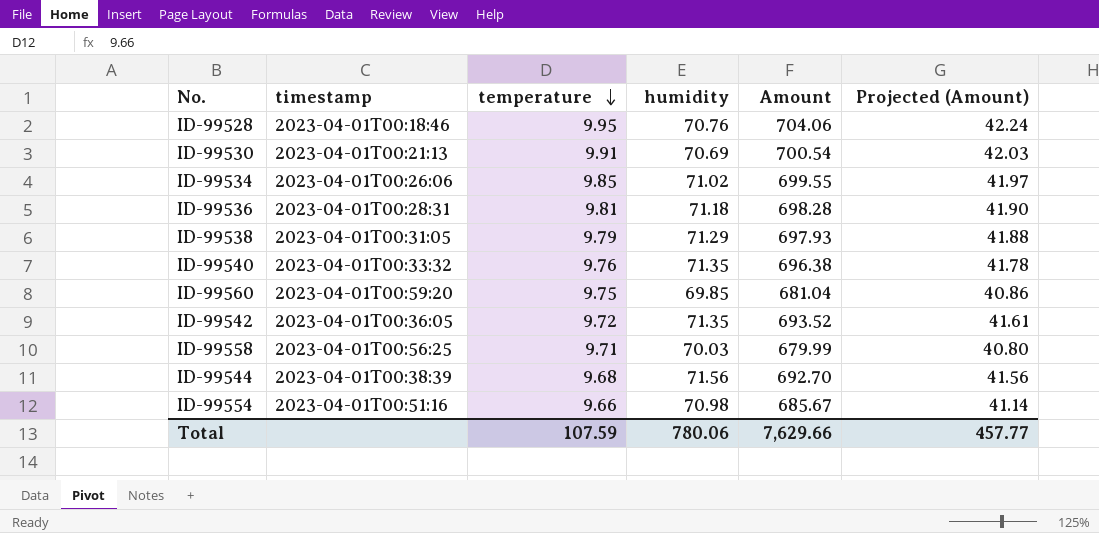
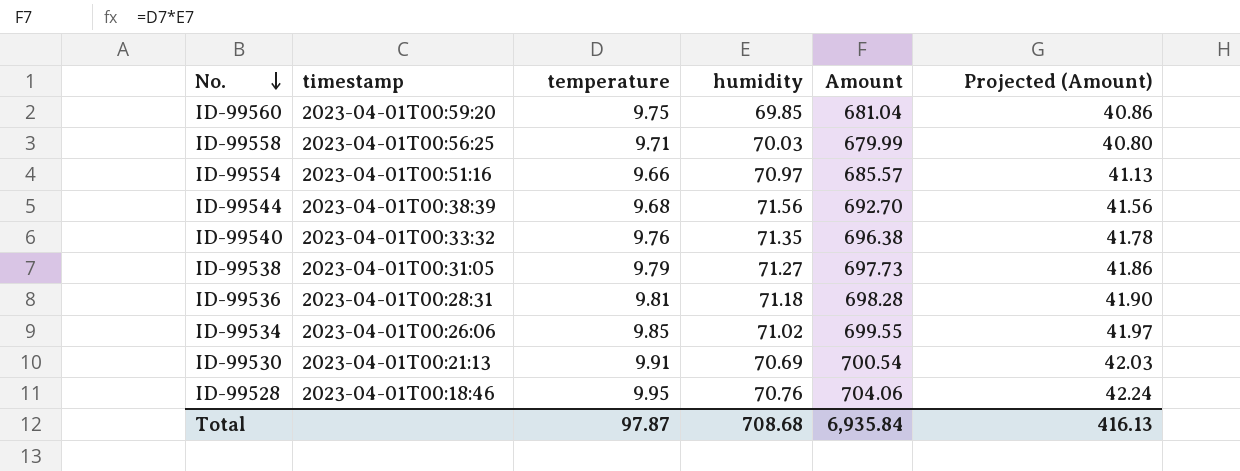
row order: temperature descending -> No. descending
row ID-99542: 2023-04-01T00:36:05 | 9.72 | 71.35 | 693.52 | 41.61 -> none
ID-99554 | humidity: 70.98 -> 70.97
ID-99554 | Amount: 685.67 -> 685.57
ID-99554 | Projected (Amount): 41.14 -> 41.13
ID-99538 | humidity: 71.29 -> 71.27
ID-99538 | Amount: 697.93 -> 697.73
ID-99538 | Projected (Amount): 41.88 -> 41.86
Total | temperature: 107.59 -> 97.87
Total | humidity: 780.06 -> 708.68
Total | Amount: 7,629.66 -> 6,935.84
Total | Projected (Amount): 457.77 -> 416.13

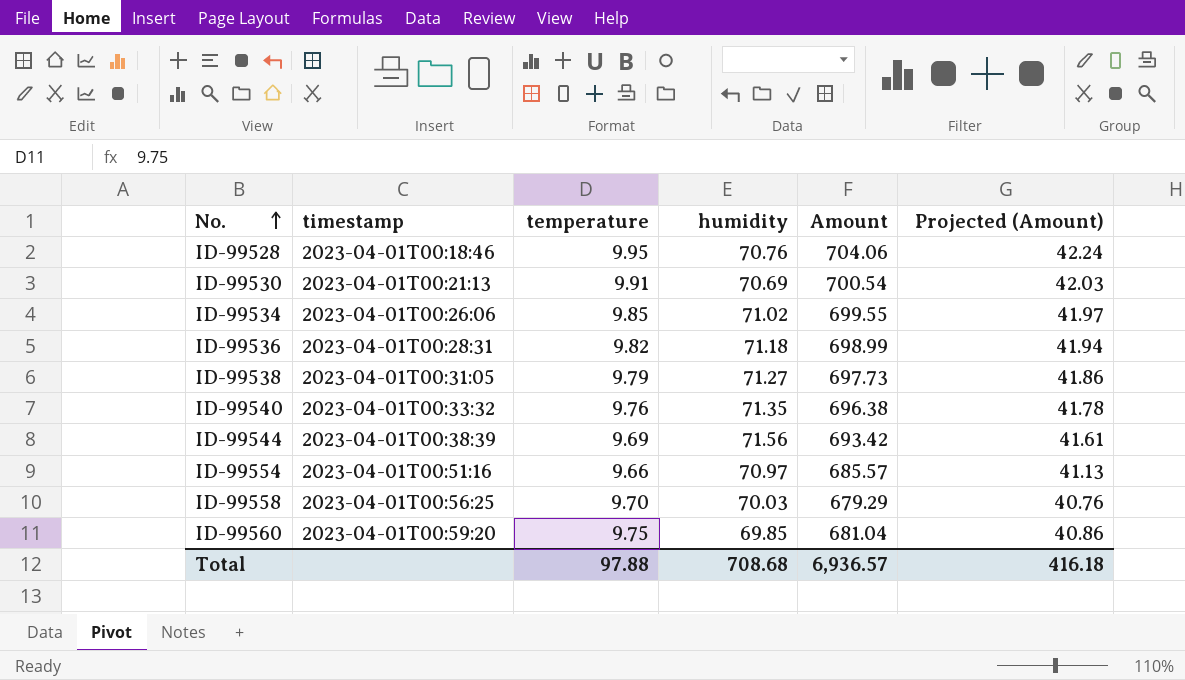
row order: No. descending -> No. ascending
ID-99536 | temperature: 9.81 -> 9.82
ID-99536 | Amount: 698.28 -> 698.99
ID-99536 | Projected (Amount): 41.90 -> 41.94
ID-99544 | temperature: 9.68 -> 9.69
ID-99544 | Amount: 692.70 -> 693.42
ID-99544 | Projected (Amount): 41.56 -> 41.61
ID-99558 | temperature: 9.71 -> 9.70
ID-99558 | Amount: 679.99 -> 679.29
ID-99558 | Projected (Amount): 40.80 -> 40.76
Total | temperature: 97.87 -> 97.88
Total | Amount: 6,935.84 -> 6,936.57
Total | Projected (Amount): 416.13 -> 416.18

